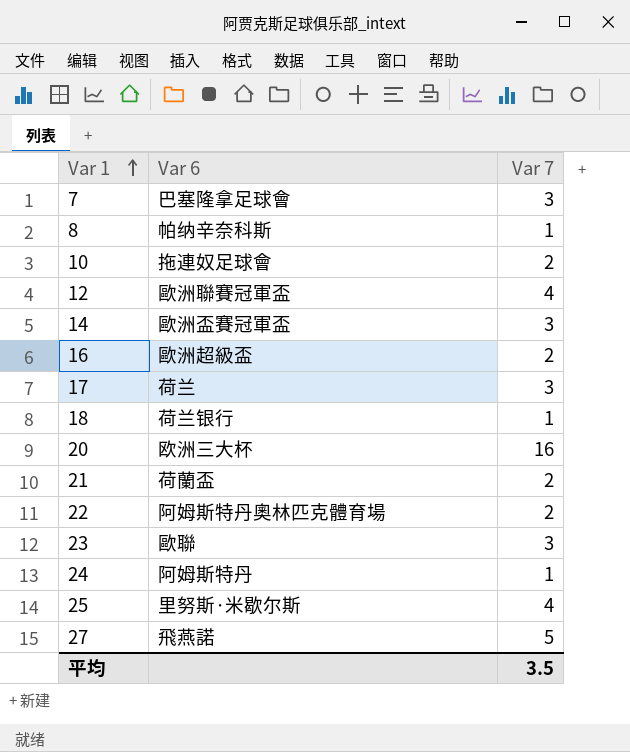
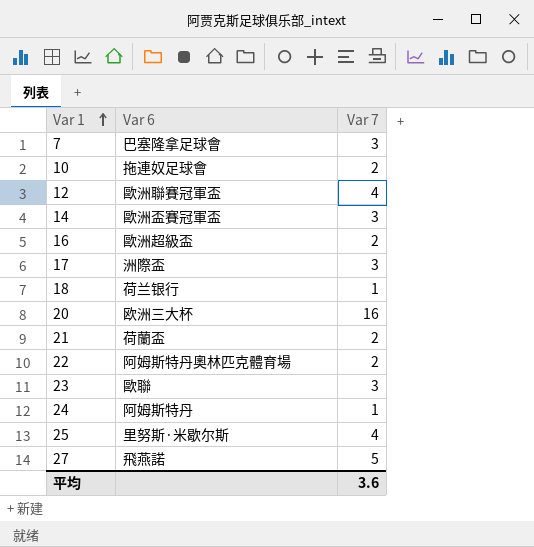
row 8: 帕纳辛奈科斯 | 1 -> none
17 | Var 6: 荷兰 -> 洲際盃
平均 | Var 7: 3.5 -> 3.6

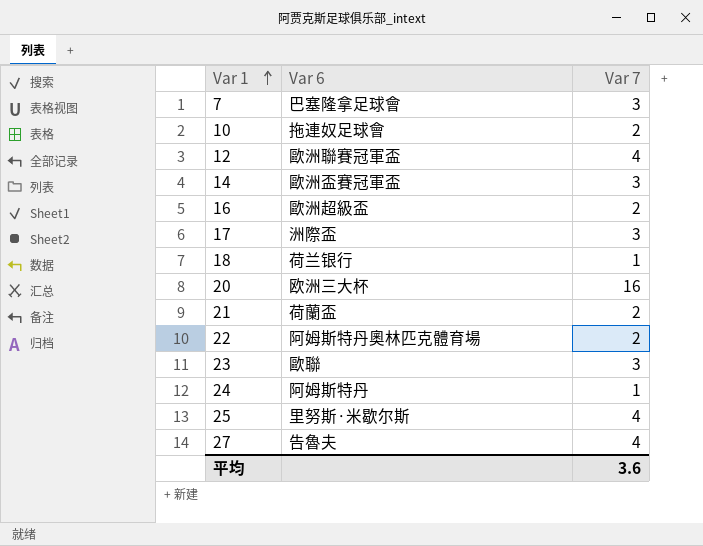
27 | Var 6: 飛燕諾 -> 告魯夫
27 | Var 7: 5 -> 4

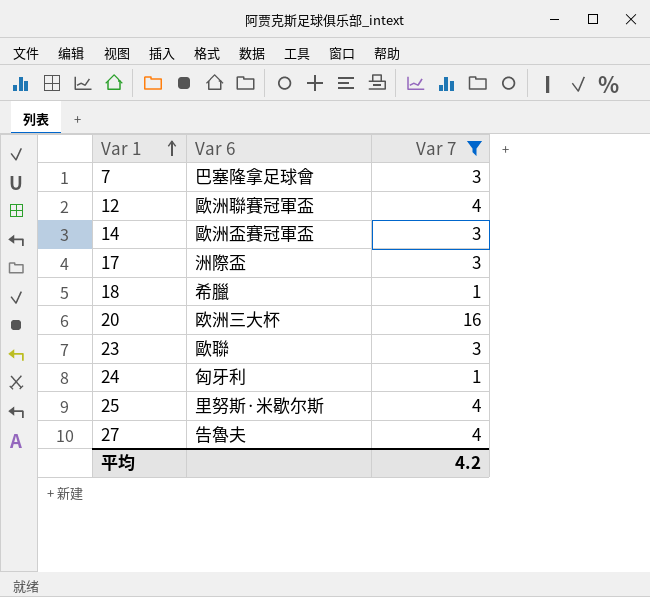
filter: none -> Var 7 != 2
18 | Var 6: 荷兰银行 -> 希臘
24 | Var 6: 阿姆斯特丹 -> 匈牙利
平均 | Var 7: 3.6 -> 4.2

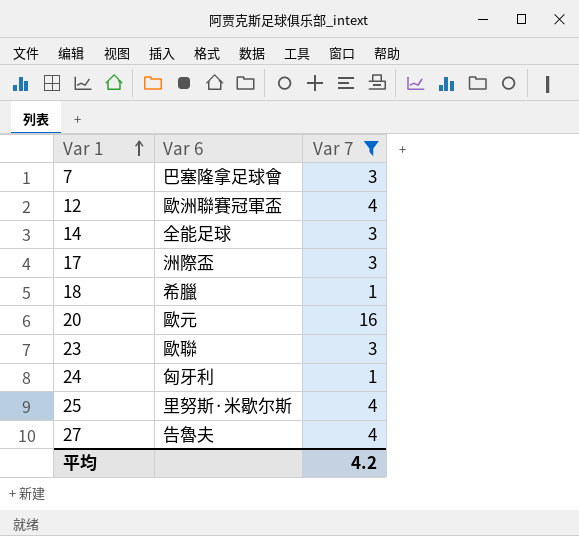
14 | Var 6: 歐洲盃賽冠軍盃 -> 全能足球
20 | Var 6: 欧洲三大杯 -> 歐元

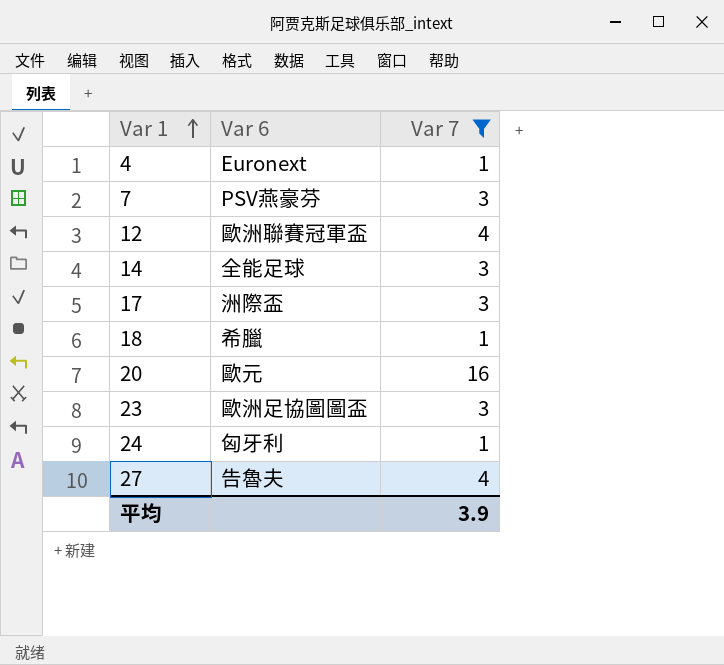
row 25: 里努斯·米歇尔斯 | 4 -> none
row 4: none -> Euronext | 1
7 | Var 6: 巴塞隆拿足球會 -> PSV燕豪芬
23 | Var 6: 歐聯 -> 歐洲足協圖圖盃
平均 | Var 7: 4.2 -> 3.9

